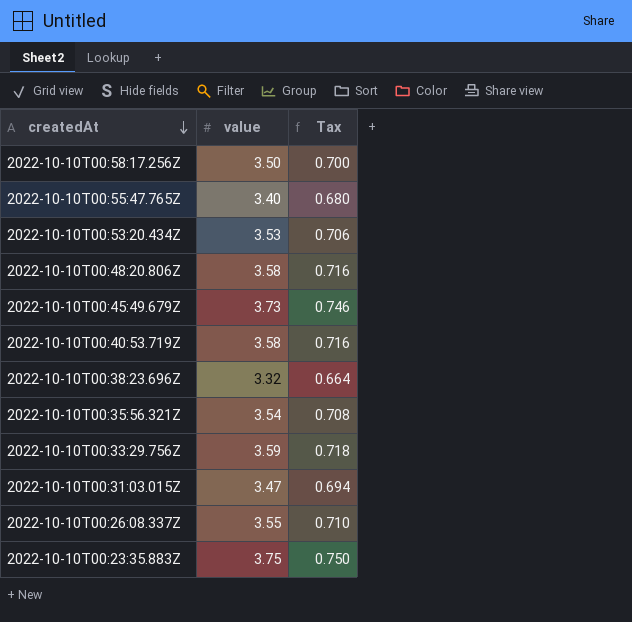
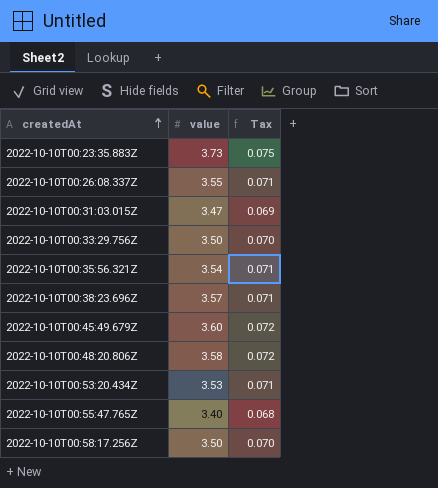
row order: createdAt descending -> createdAt ascending
column Tax | formula: [value] * 0.2 -> [value] * 0.02
row 2022-10-10T00:40:53.719Z: 3.58 | 0.716 -> none
2022-10-10T00:23:35.883Z | value: 3.75 -> 3.73
2022-10-10T00:33:29.756Z | value: 3.59 -> 3.50
2022-10-10T00:38:23.696Z | value: 3.32 -> 3.57
2022-10-10T00:45:49.679Z | value: 3.73 -> 3.60

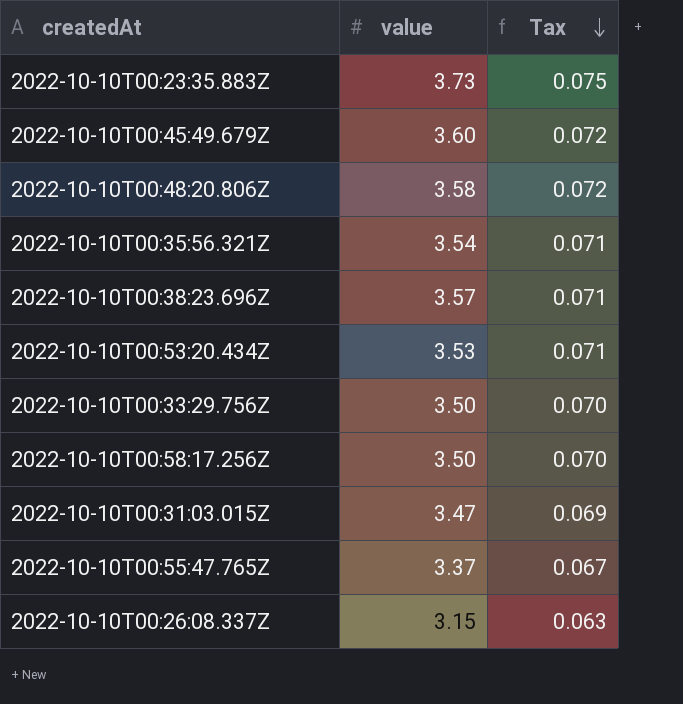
row order: createdAt ascending -> Tax descending
2022-10-10T00:55:47.765Z | value: 3.40 -> 3.37
2022-10-10T00:55:47.765Z | Tax: 0.068 -> 0.067
2022-10-10T00:26:08.337Z | value: 3.55 -> 3.15
2022-10-10T00:26:08.337Z | Tax: 0.071 -> 0.063

